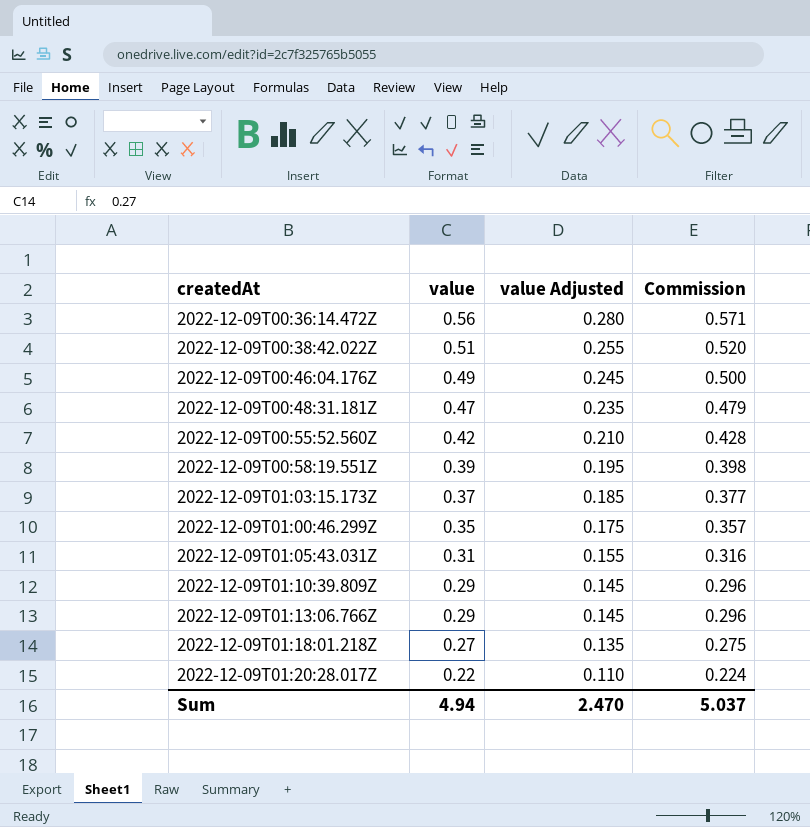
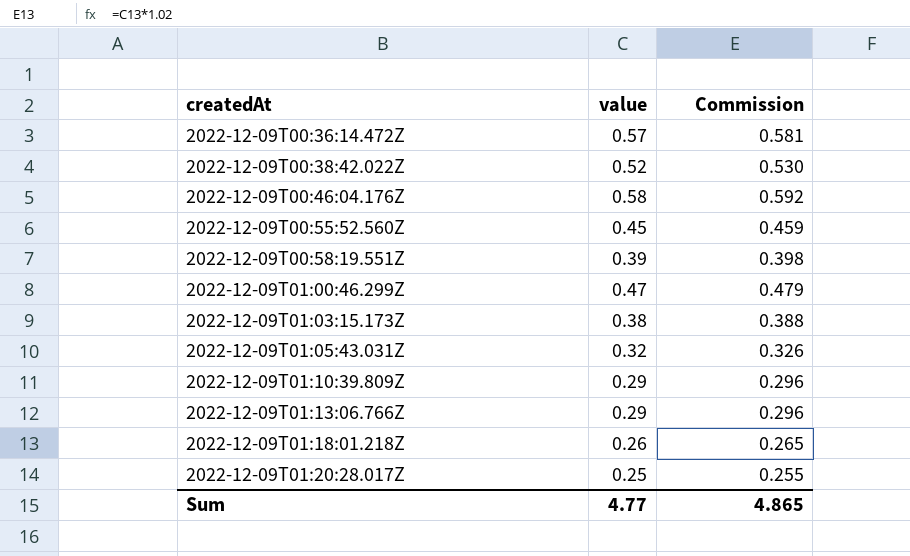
row order: value descending -> createdAt ascending
column value Adjusted | formula: [value] * 0.5 -> none
row 2022-12-09T00:48:31.181Z: 0.47 | 0.235 | 0.479 -> none
2022-12-09T00:36:14.472Z | value: 0.56 -> 0.57
2022-12-09T00:36:14.472Z | Commission: 0.571 -> 0.581
2022-12-09T00:38:42.022Z | value: 0.51 -> 0.52
2022-12-09T00:38:42.022Z | Commission: 0.520 -> 0.530
2022-12-09T00:46:04.176Z | value: 0.49 -> 0.58
2022-12-09T00:46:04.176Z | Commission: 0.500 -> 0.592
2022-12-09T00:55:52.560Z | value: 0.42 -> 0.45
2022-12-09T00:55:52.560Z | Commission: 0.428 -> 0.459
2022-12-09T01:00:46.299Z | value: 0.35 -> 0.47
2022-12-09T01:00:46.299Z | Commission: 0.357 -> 0.479
2022-12-09T01:03:15.173Z | value: 0.37 -> 0.38
2022-12-09T01:03:15.173Z | Commission: 0.377 -> 0.388
2022-12-09T01:05:43.031Z | value: 0.31 -> 0.32
2022-12-09T01:05:43.031Z | Commission: 0.316 -> 0.326
2022-12-09T01:18:01.218Z | value: 0.27 -> 0.26
2022-12-09T01:18:01.218Z | Commission: 0.275 -> 0.265
2022-12-09T01:20:28.017Z | value: 0.22 -> 0.25
2022-12-09T01:20:28.017Z | Commission: 0.224 -> 0.255
Sum | value: 4.94 -> 4.77
Sum | Commission: 5.037 -> 4.865

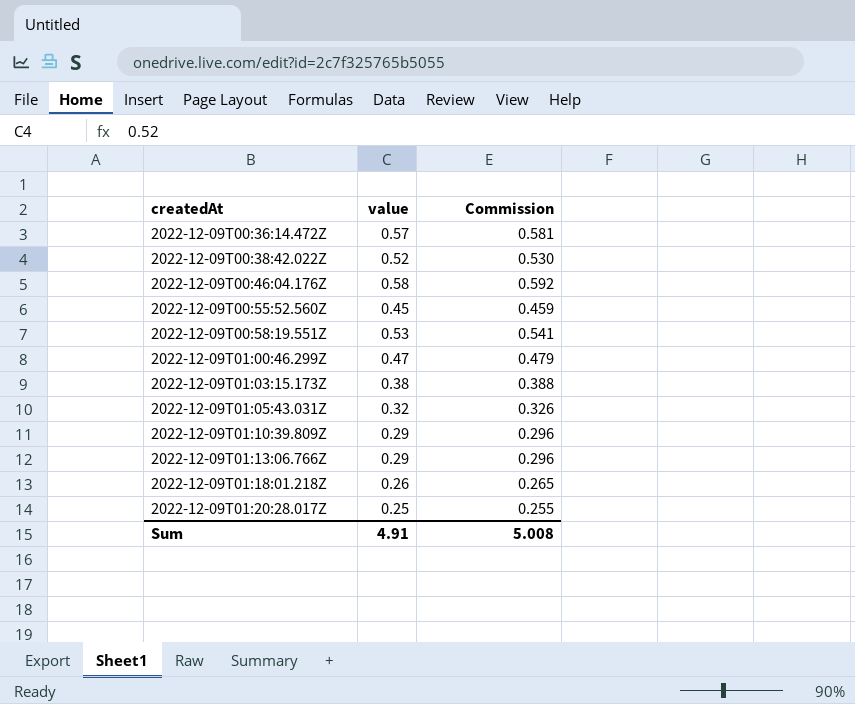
2022-12-09T00:58:19.551Z | value: 0.39 -> 0.53
2022-12-09T00:58:19.551Z | Commission: 0.398 -> 0.541
Sum | value: 4.77 -> 4.91
Sum | Commission: 4.865 -> 5.008

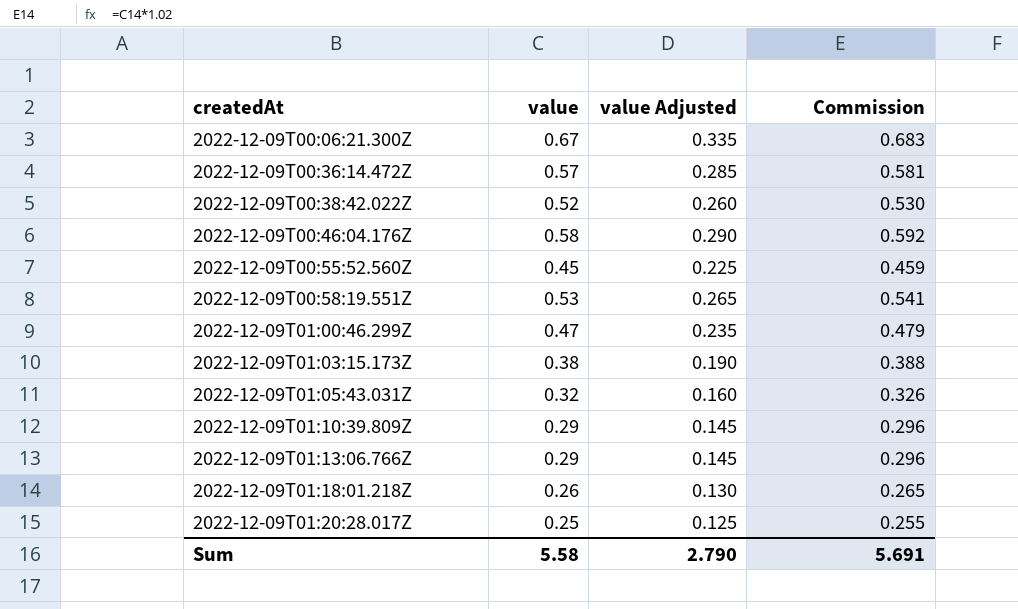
column value Adjusted | formula: none -> [value] * 0.5
row 2022-12-09T00:06:21.300Z: none -> 0.67 | 0.335 | 0.683
Sum | value: 4.91 -> 5.58
Sum | Commission: 5.008 -> 5.691

